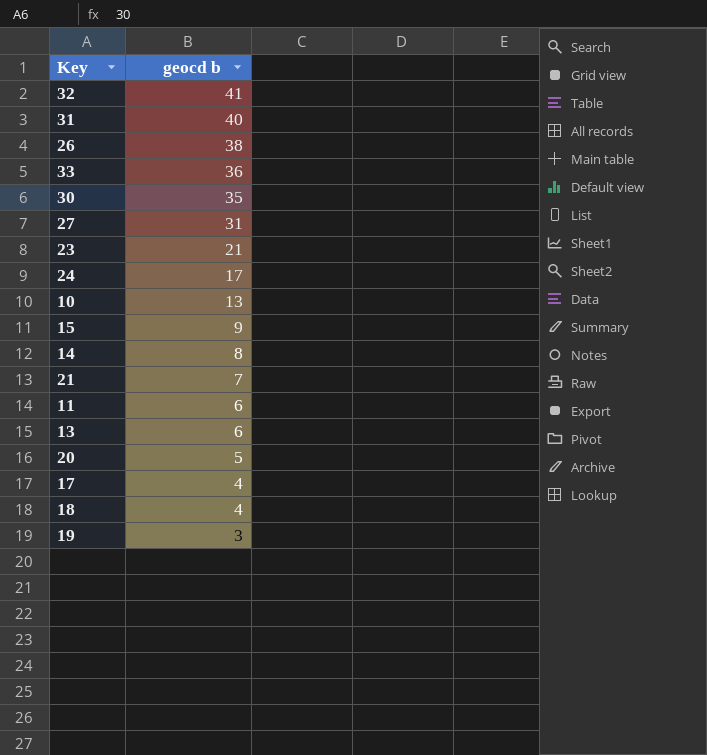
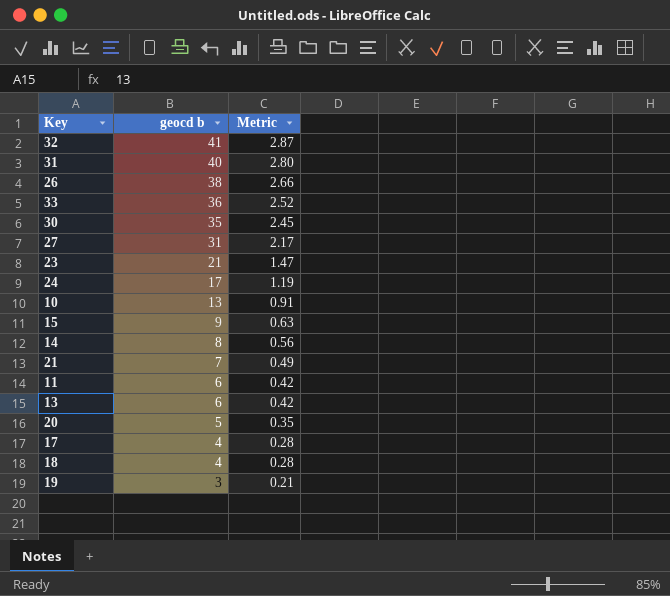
column Metric | formula: none -> [geocd b] * 0.07

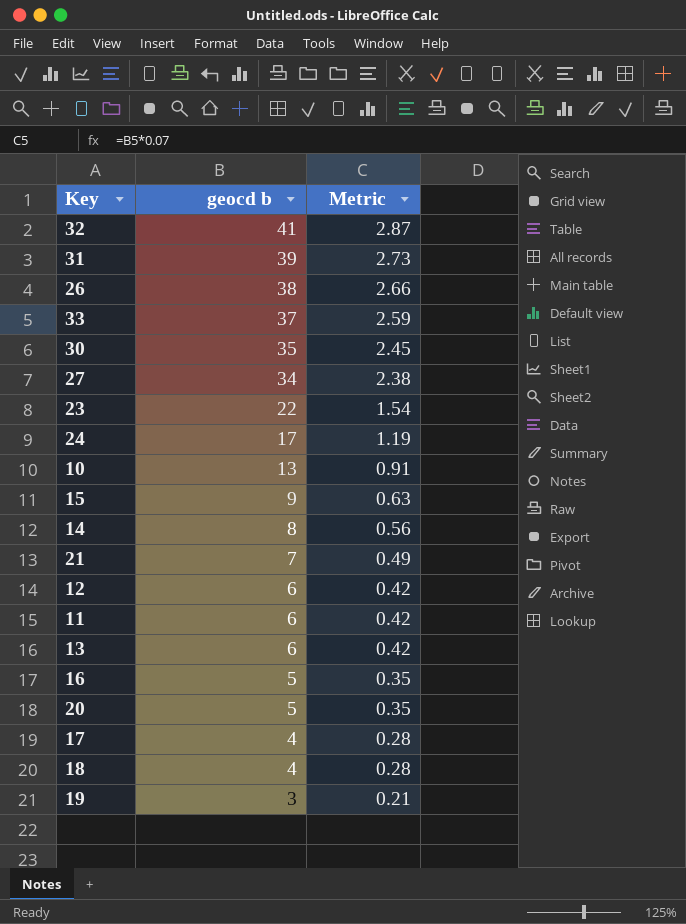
31 | geocd b: 40 -> 39
31 | Metric: 2.80 -> 2.73
33 | geocd b: 36 -> 37
33 | Metric: 2.52 -> 2.59
27 | geocd b: 31 -> 34
27 | Metric: 2.17 -> 2.38
23 | geocd b: 21 -> 22
23 | Metric: 1.47 -> 1.54
row 12: none -> 6 | 0.42
row 16: none -> 5 | 0.35

